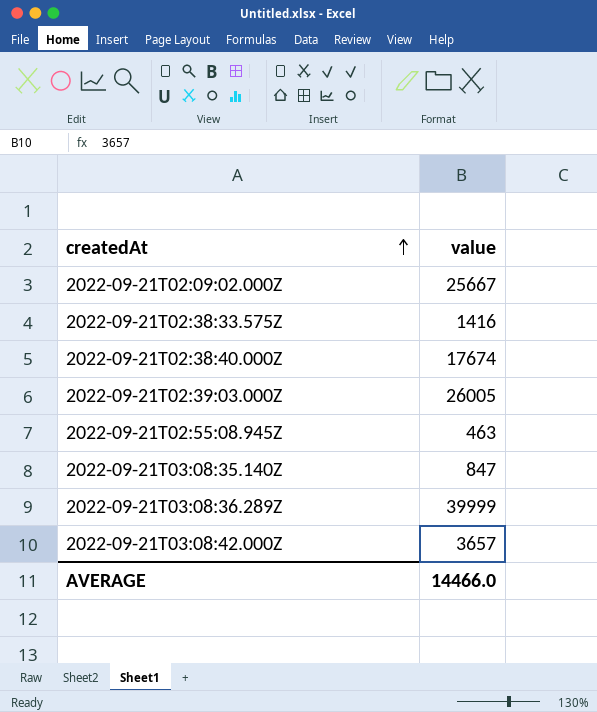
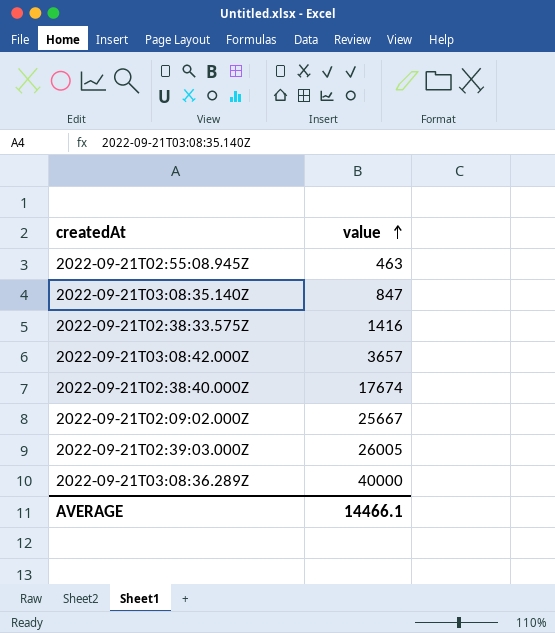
row order: createdAt ascending -> value ascending
2022-09-21T03:08:36.289Z | value: 39999 -> 40000
AVERAGE | value: 14466.0 -> 14466.1

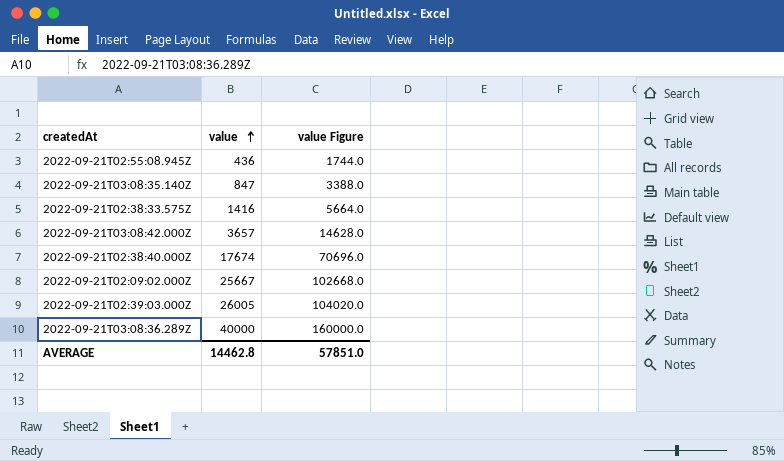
column value Figure | formula: none -> [value] * 4
2022-09-21T02:55:08.945Z | value: 463 -> 436
AVERAGE | value: 14466.1 -> 14462.8

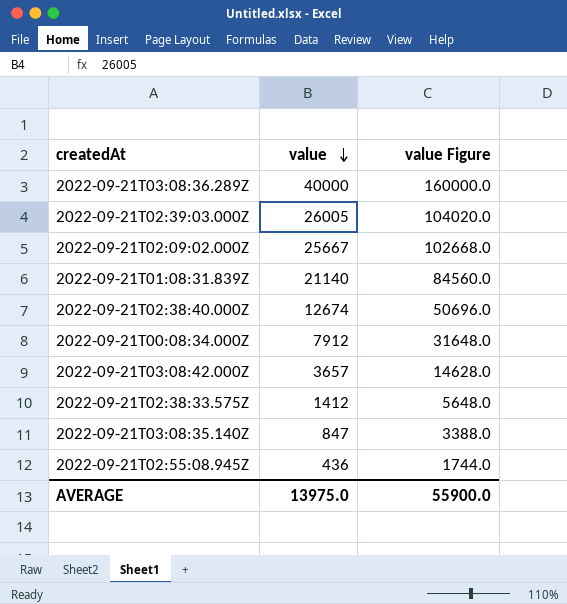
row order: value ascending -> value descending
row 2022-09-21T01:08:31.839Z: none -> 21140 | 84560.0
2022-09-21T02:38:40.000Z | value: 17674 -> 12674
2022-09-21T02:38:40.000Z | value Figure: 70696.0 -> 50696.0
row 2022-09-21T00:08:34.000Z: none -> 7912 | 31648.0
2022-09-21T02:38:33.575Z | value: 1416 -> 1412
2022-09-21T02:38:33.575Z | value Figure: 5664.0 -> 5648.0
AVERAGE | value: 14462.8 -> 13975.0
AVERAGE | value Figure: 57851.0 -> 55900.0

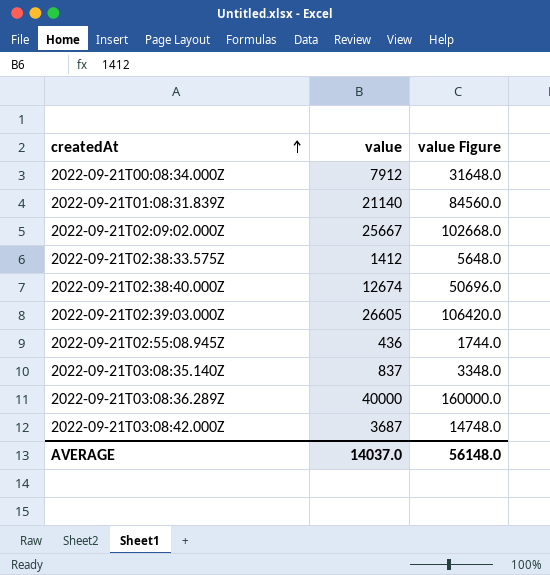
row order: value descending -> createdAt ascending
2022-09-21T02:39:03.000Z | value: 26005 -> 26605
2022-09-21T02:39:03.000Z | value Figure: 104020.0 -> 106420.0
2022-09-21T03:08:35.140Z | value: 847 -> 837
2022-09-21T03:08:35.140Z | value Figure: 3388.0 -> 3348.0
2022-09-21T03:08:42.000Z | value: 3657 -> 3687
2022-09-21T03:08:42.000Z | value Figure: 14628.0 -> 14748.0
AVERAGE | value: 13975.0 -> 14037.0
AVERAGE | value Figure: 55900.0 -> 56148.0

